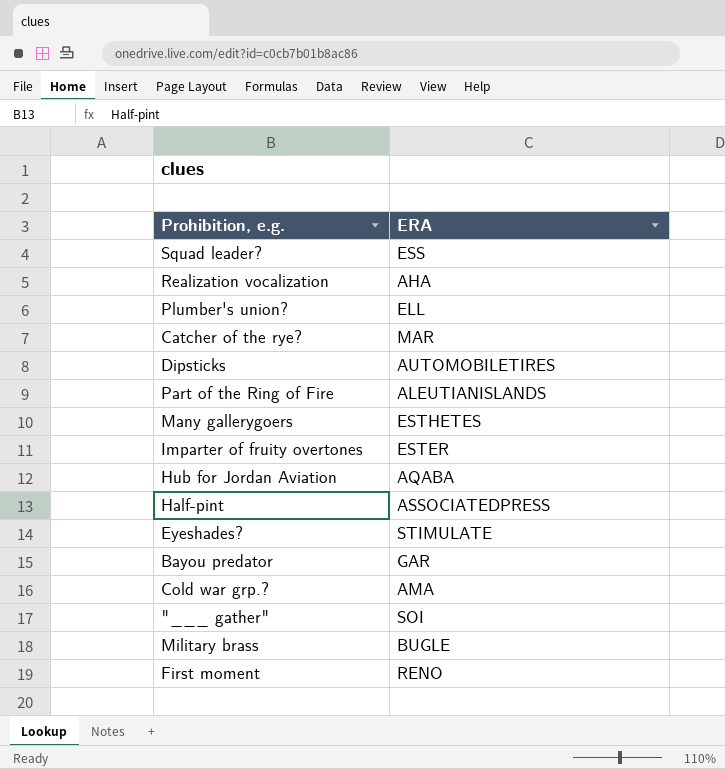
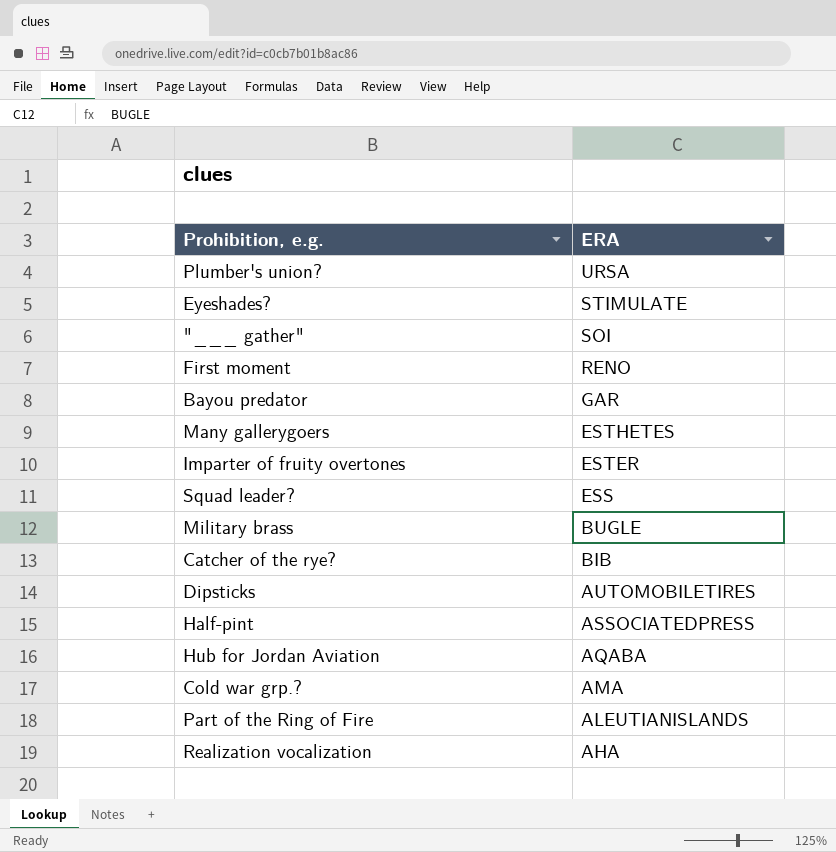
row order: none -> ERA descending
Plumber's union? | ERA: ELL -> URSA
Catcher of the rye? | ERA: MAR -> BIB

